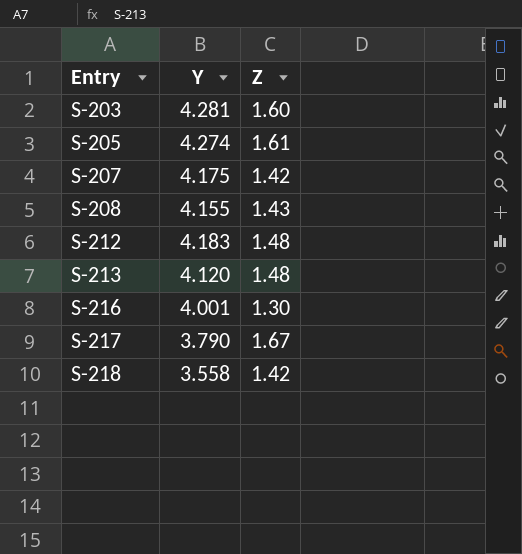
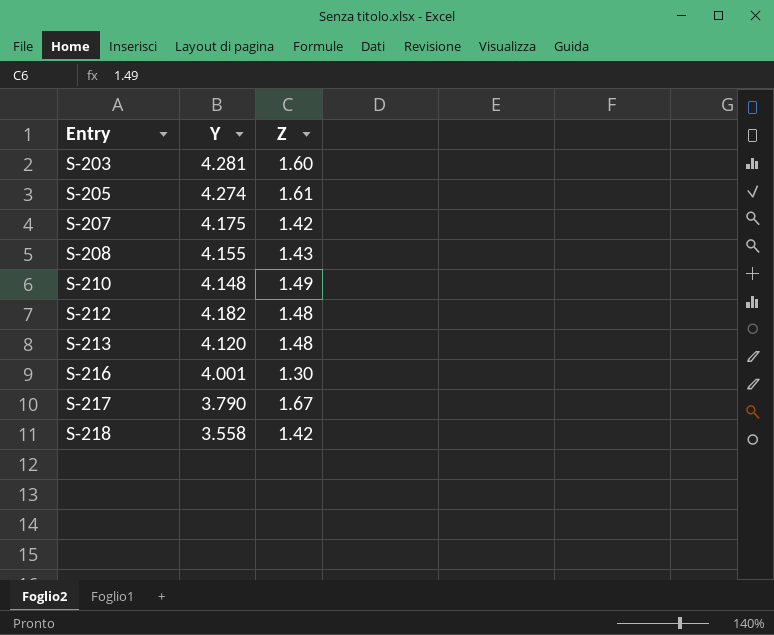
row S-210: none -> 4.148 | 1.49
S-212 | Y: 4.183 -> 4.182

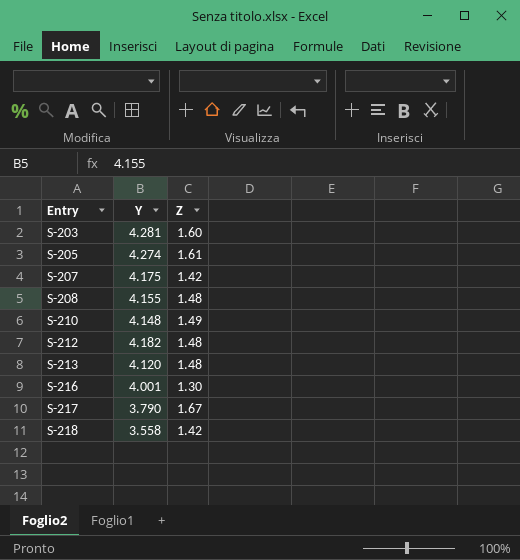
S-208 | Z: 1.43 -> 1.48

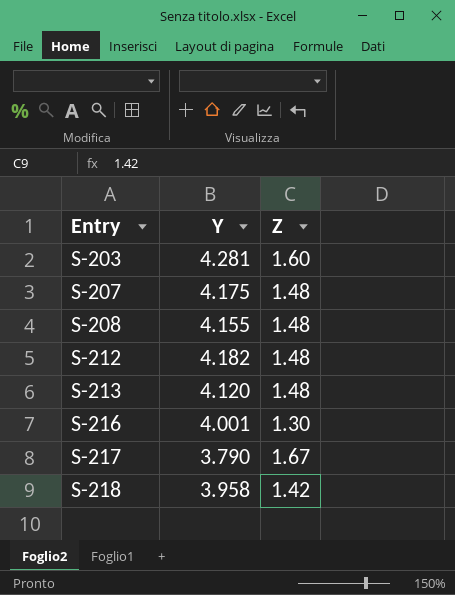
row S-205: 4.274 | 1.61 -> none
row S-210: 4.148 | 1.49 -> none
S-207 | Z: 1.42 -> 1.48
S-218 | Y: 3.558 -> 3.958

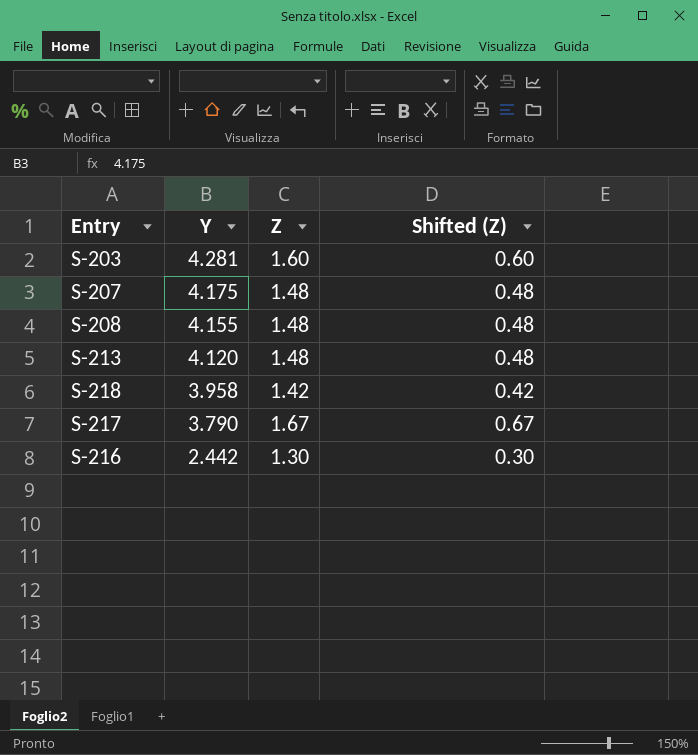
row order: Entry ascending -> Y descending
column Shifted (Z) | formula: none -> [Z] - 1
row S-212: 4.182 | 1.48 -> none
S-216 | Y: 4.001 -> 2.442

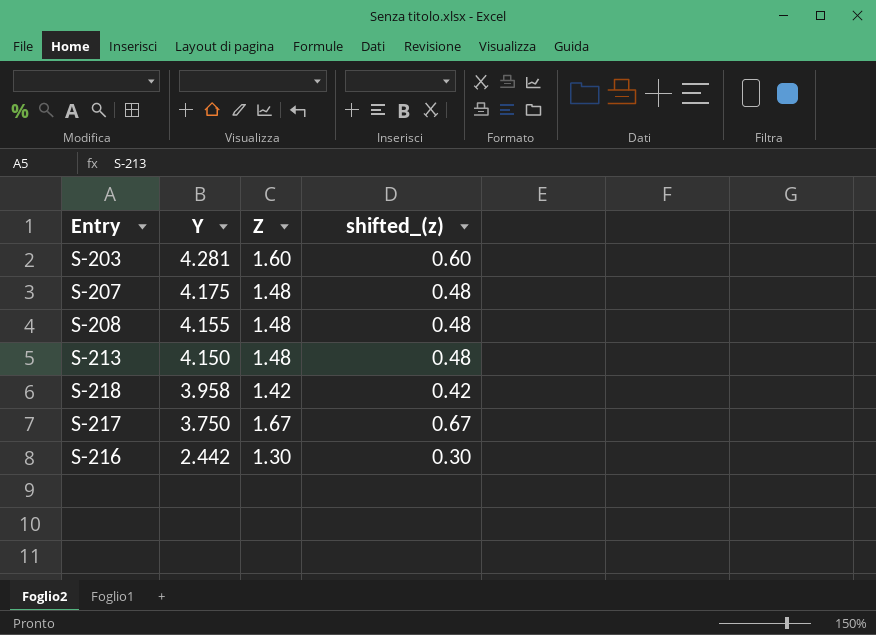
column name: Shifted (Z) -> shifted_(z)
S-213 | Y: 4.120 -> 4.150
S-217 | Y: 3.790 -> 3.750

